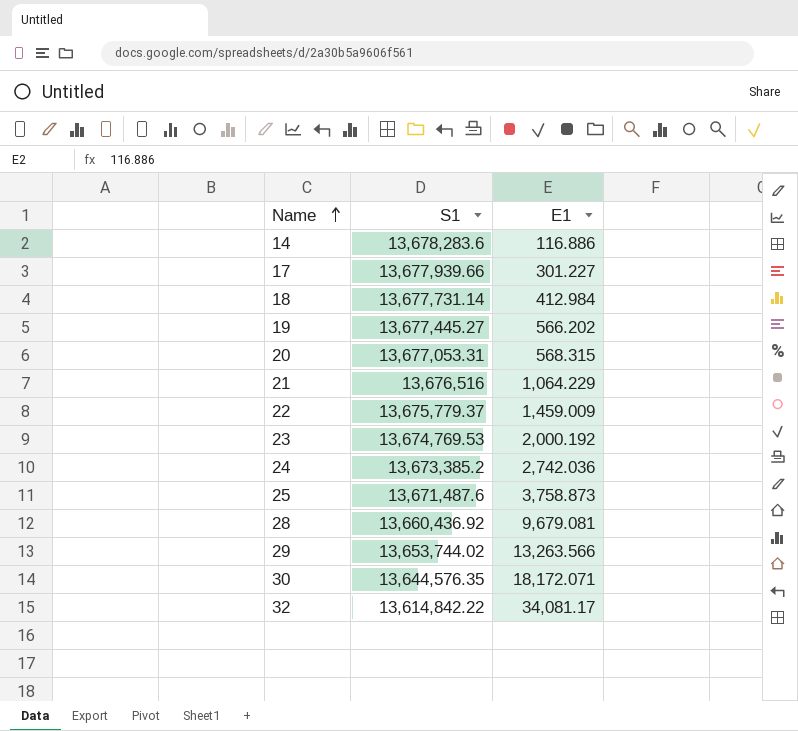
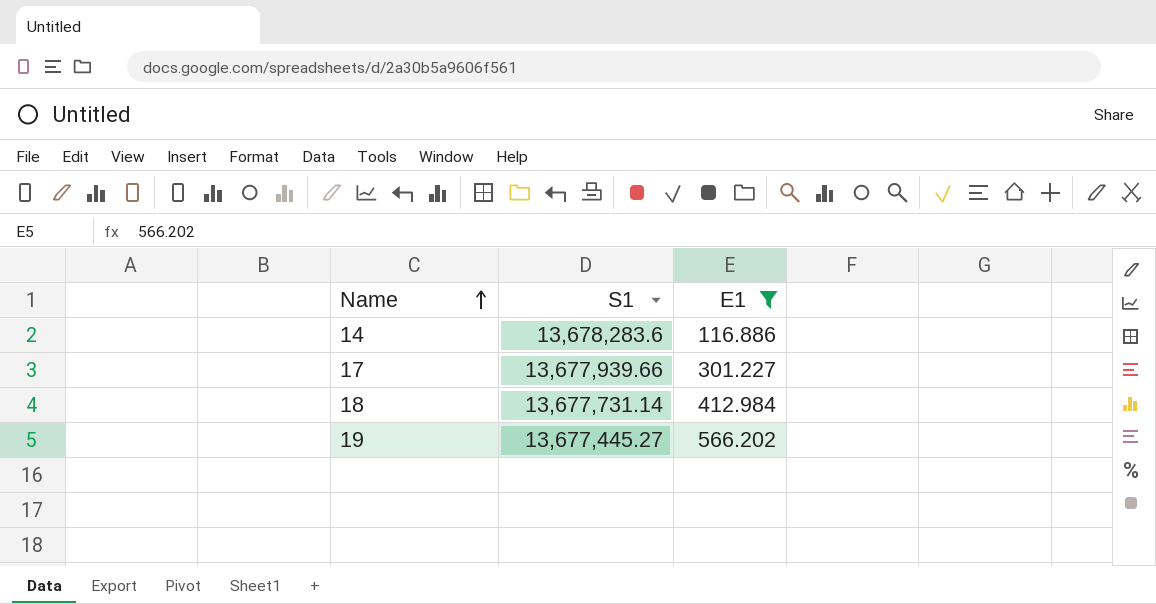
filter: none -> E1 <= 566.202

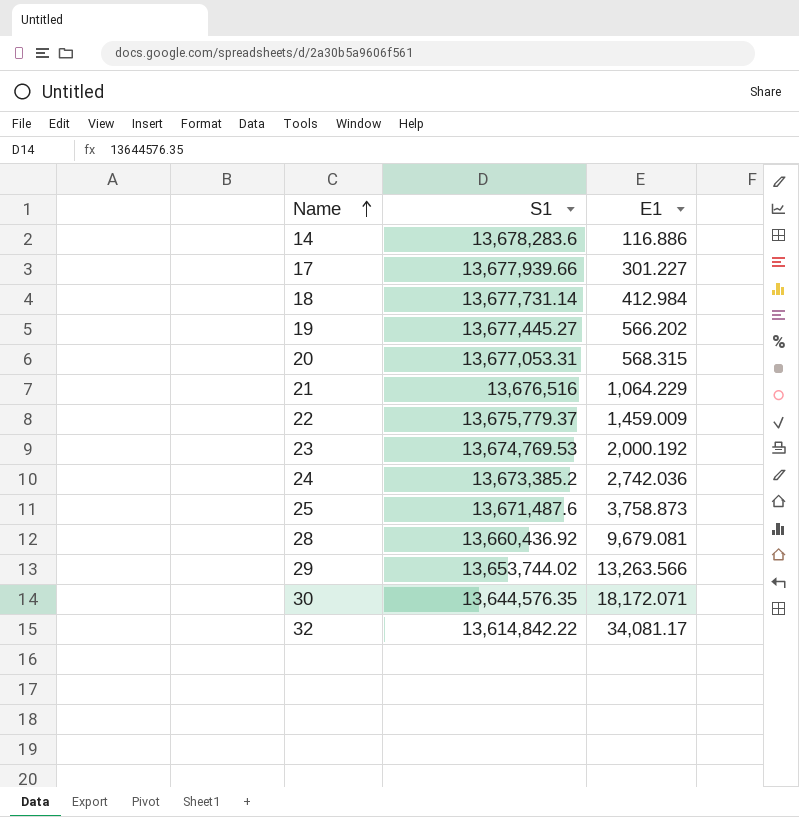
filter: E1 <= 566.202 -> none

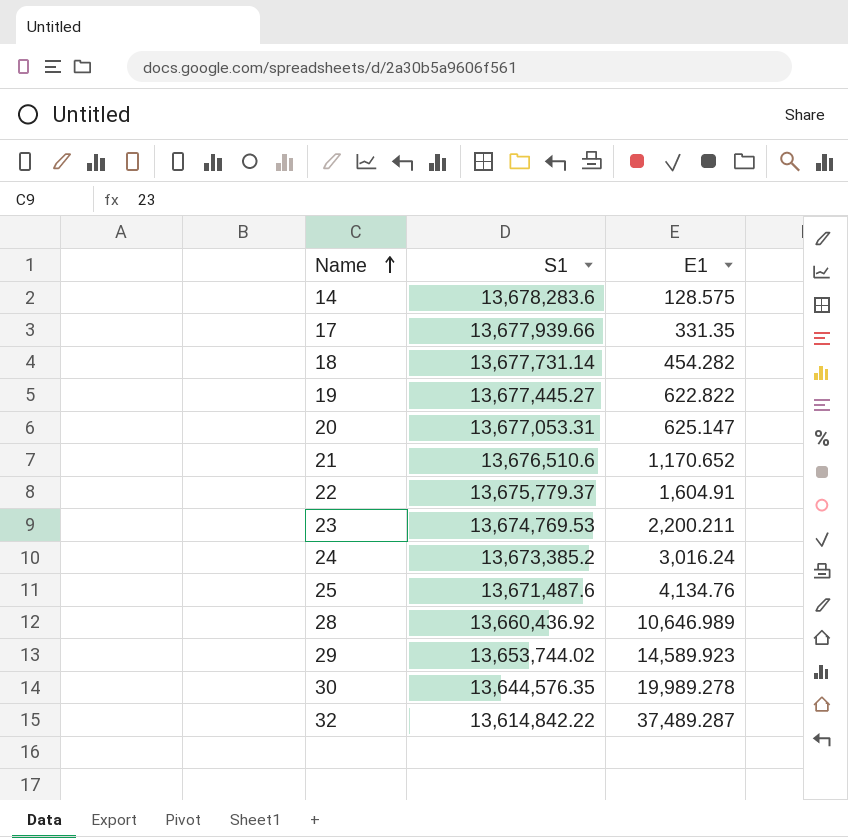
14 | E1: 116.886 -> 128.575
17 | E1: 301.227 -> 331.35
18 | E1: 412.984 -> 454.282
19 | E1: 566.202 -> 622.822
20 | E1: 568.315 -> 625.147
21 | S1: 13,676,516 -> 13,676,510.6
21 | E1: 1,064.229 -> 1,170.652
22 | E1: 1,459.009 -> 1,604.91
23 | E1: 2,000.192 -> 2,200.211
24 | E1: 2,742.036 -> 3,016.24
25 | E1: 3,758.873 -> 4,134.76
28 | E1: 9,679.081 -> 10,646.989
29 | E1: 13,263.566 -> 14,589.923
30 | E1: 18,172.071 -> 19,989.278
32 | E1: 34,081.17 -> 37,489.287

